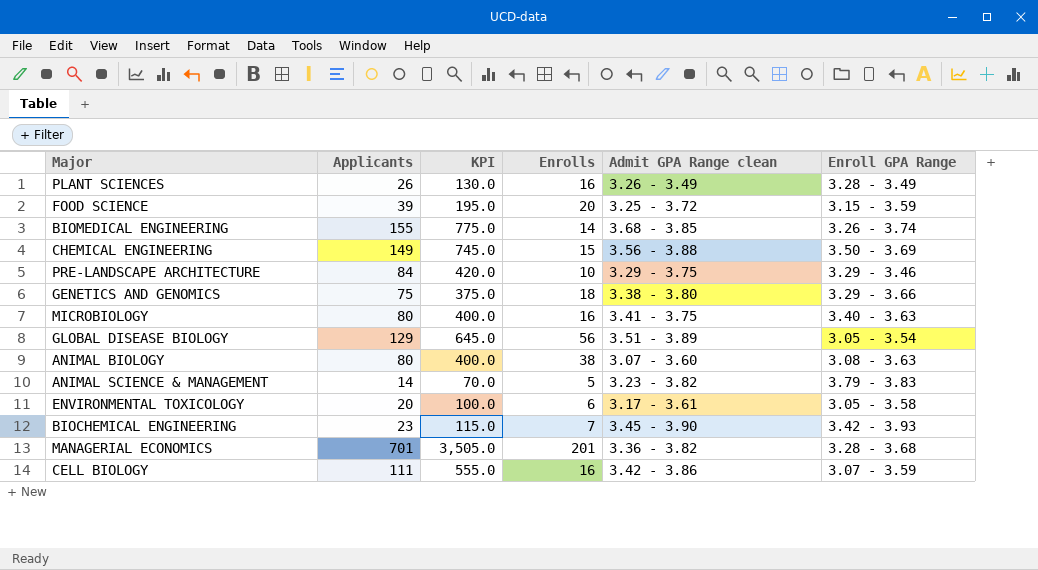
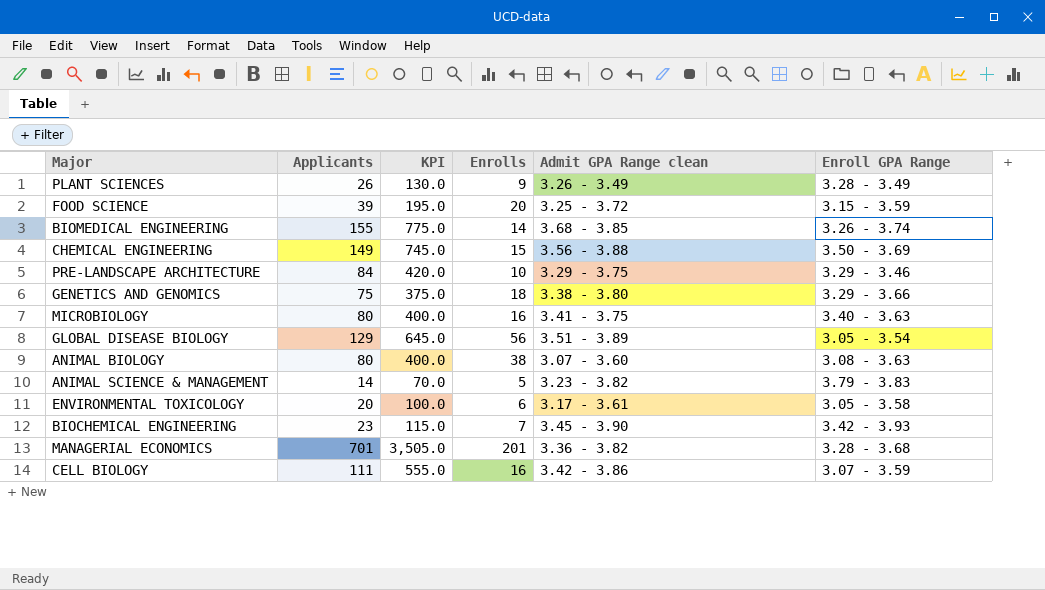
PLANT SCIENCES | Enrolls: 16 -> 9

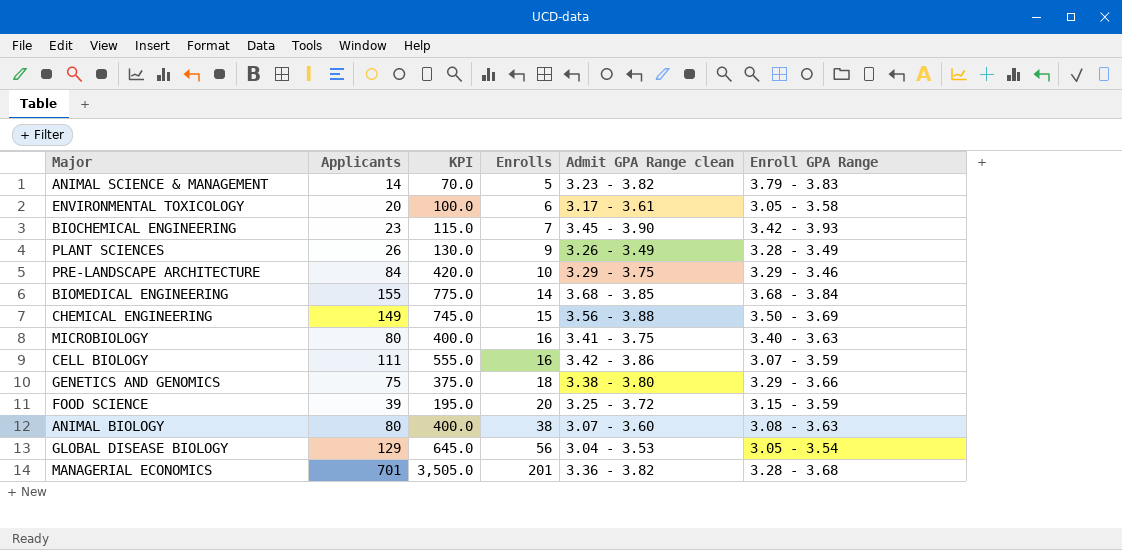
row order: none -> Enrolls ascending
BIOMEDICAL ENGINEERING | Enroll GPA Range: 3.26 - 3.74 -> 3.68 - 3.84
GLOBAL DISEASE BIOLOGY | Admit GPA Range clean: 3.51 - 3.89 -> 3.04 - 3.53

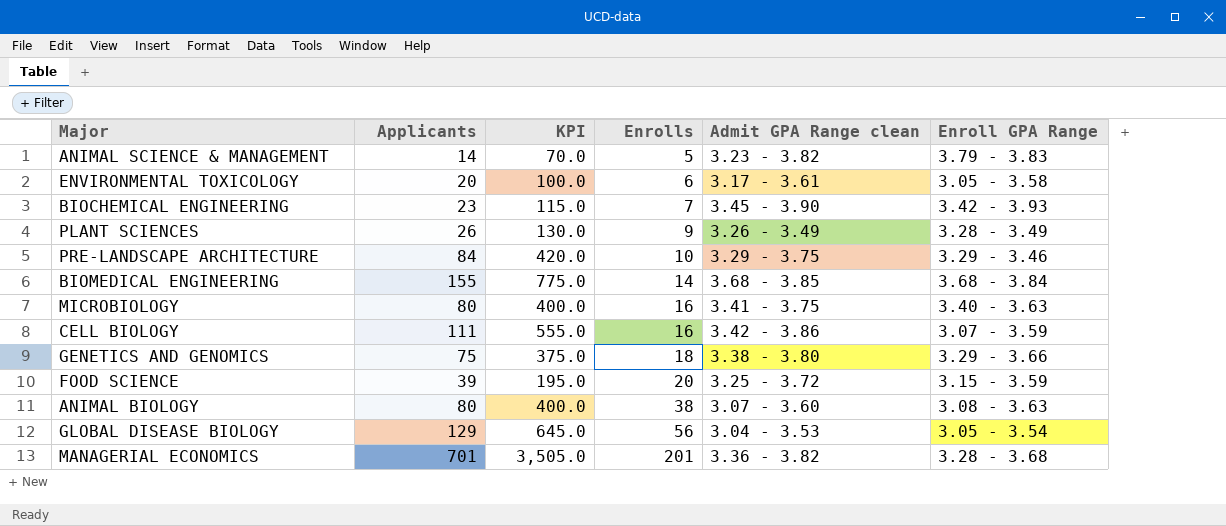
row CHEMICAL ENGINEERING: 149 | 745.0 | 15 | 3.56 - 3.88 | 3.50 - 3.69 -> none

